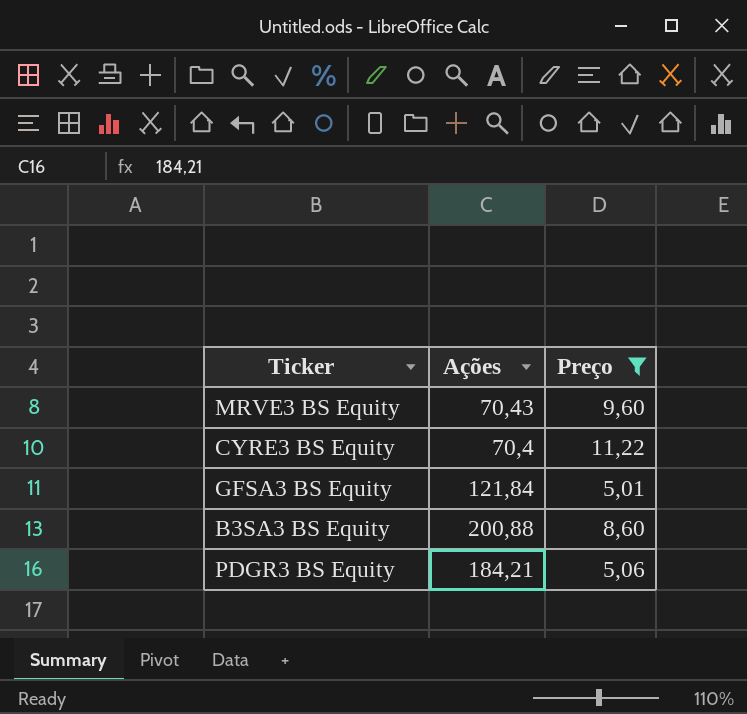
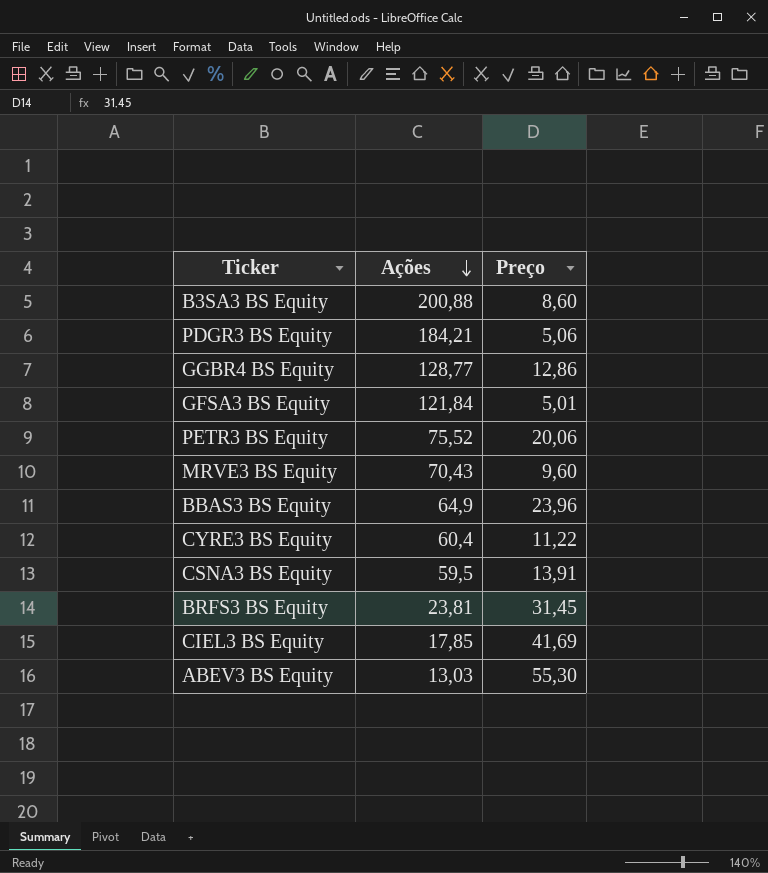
filter: Preço <= 11,22 -> none
row order: none -> Ações descending
CYRE3 BS Equity | Ações: 70,4 -> 60,4

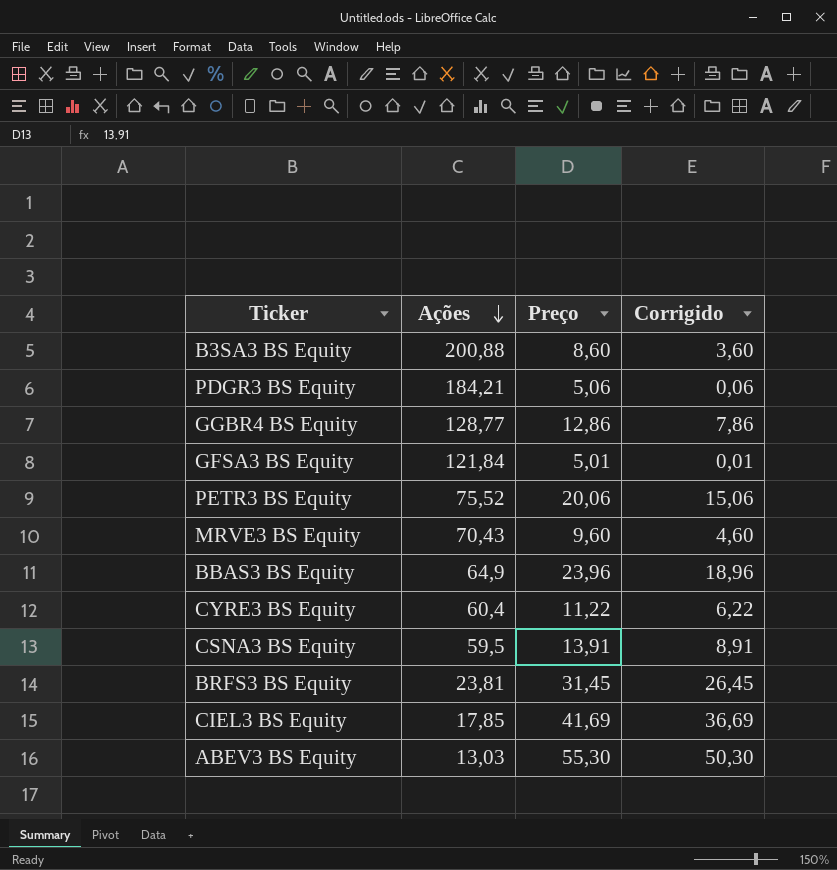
column Corrigido | formula: none -> [Preço] - 5

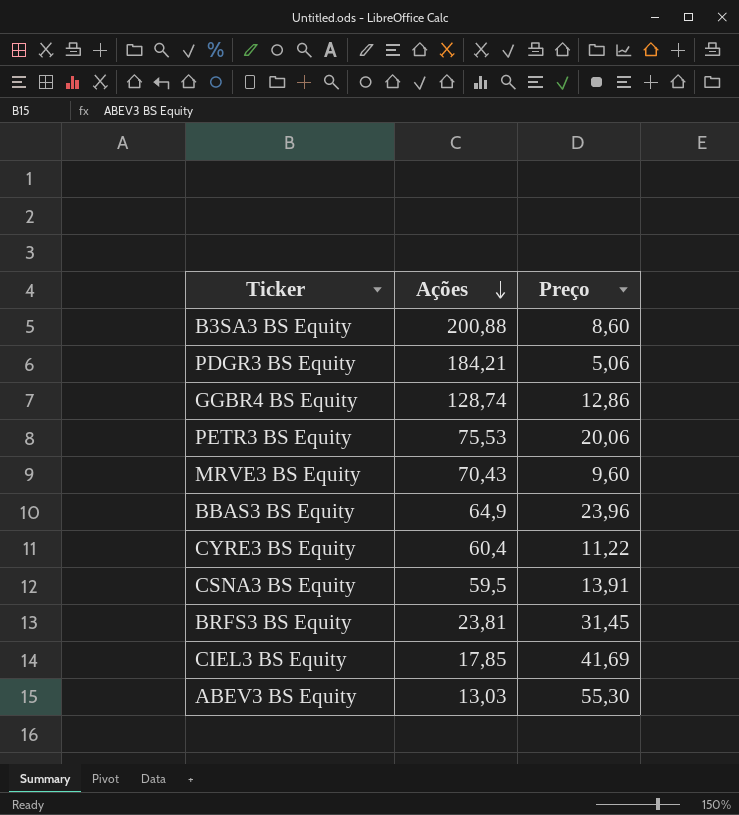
column Corrigido | formula: [Preço] - 5 -> none
row GFSA3 BS Equity: 121,84 | 5,01 | 0,01 -> none
GGBR4 BS Equity | Ações: 128,77 -> 128,74
PETR3 BS Equity | Ações: 75,52 -> 75,53

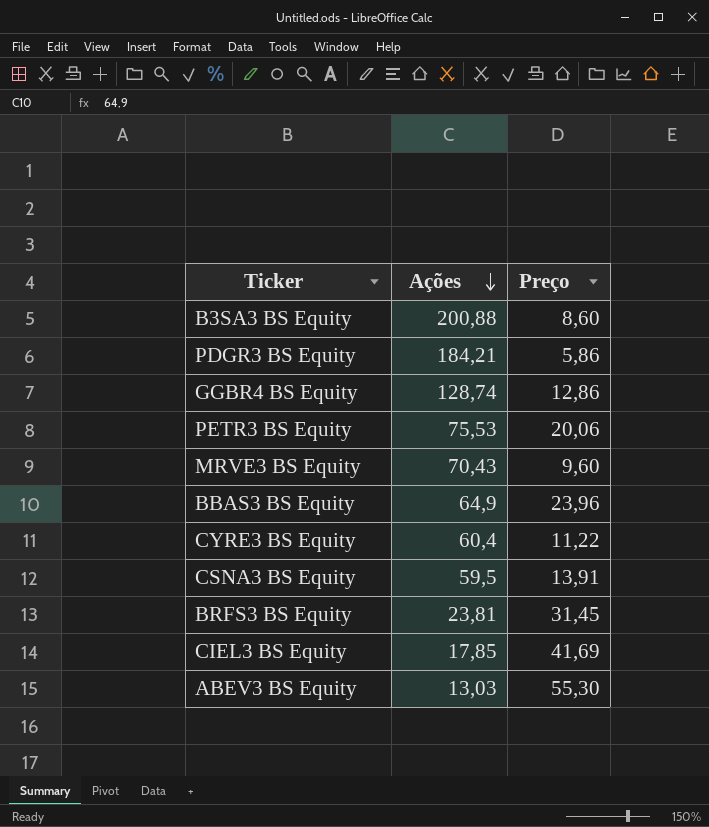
PDGR3 BS Equity | Preço: 5,06 -> 5,86

